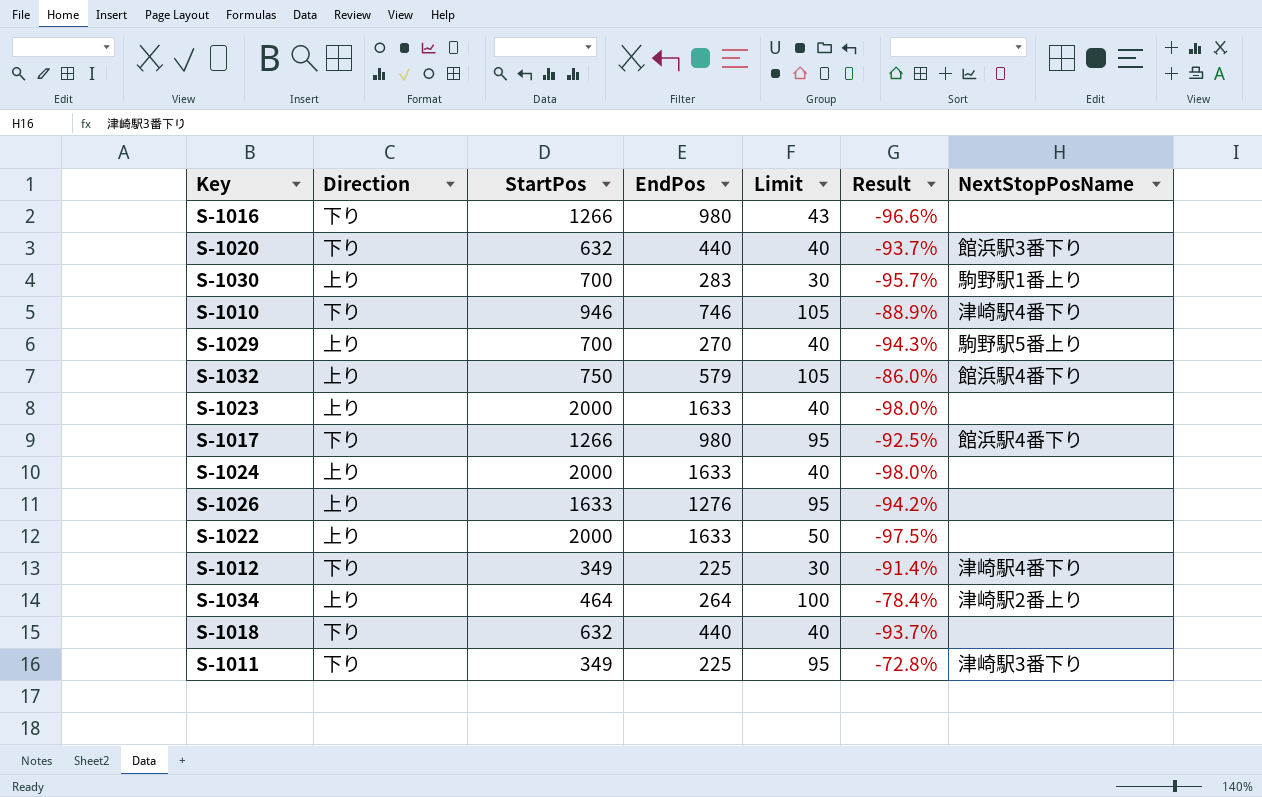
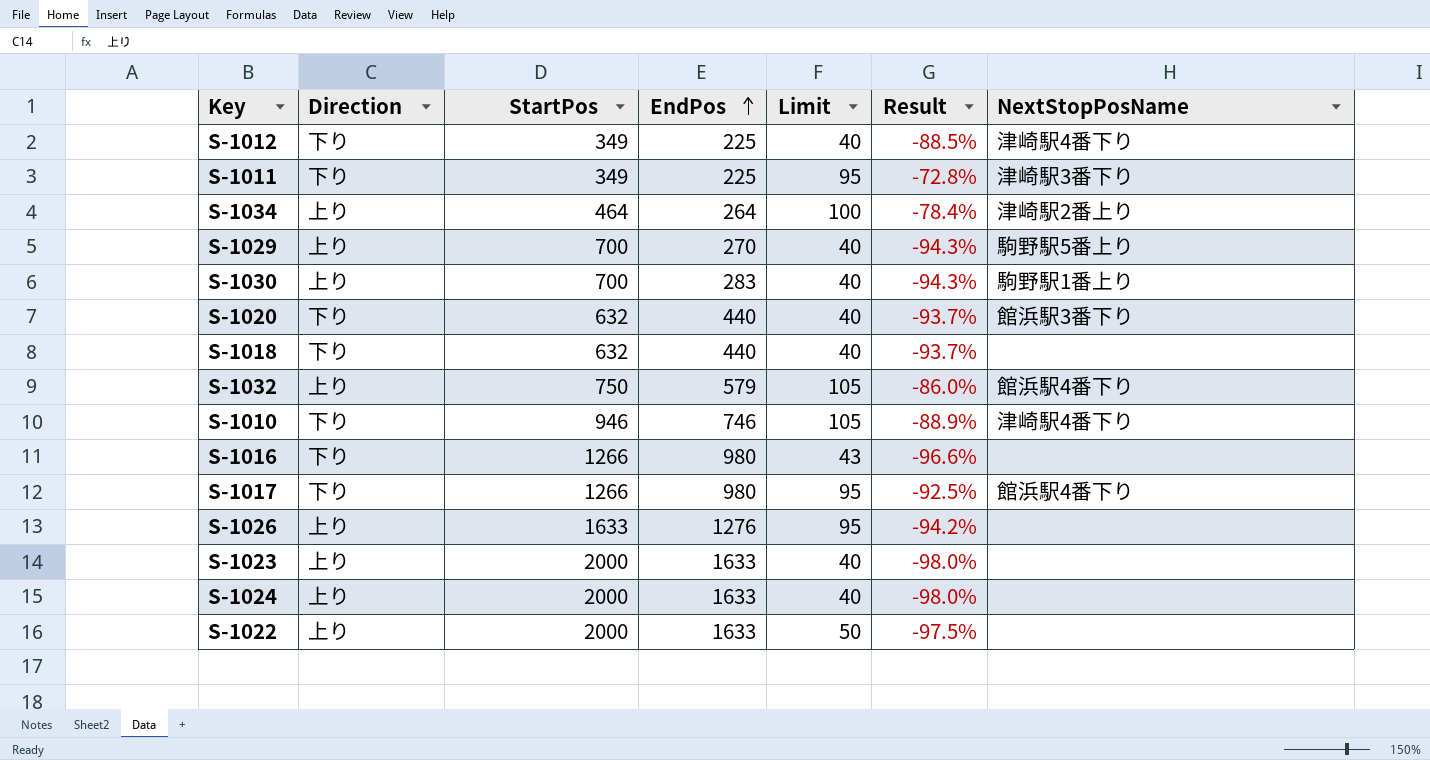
row order: none -> EndPos ascending
S-1012 | Limit: 30 -> 40
S-1012 | Result: -91.4% -> -88.5%
S-1030 | Limit: 30 -> 40
S-1030 | Result: -95.7% -> -94.3%

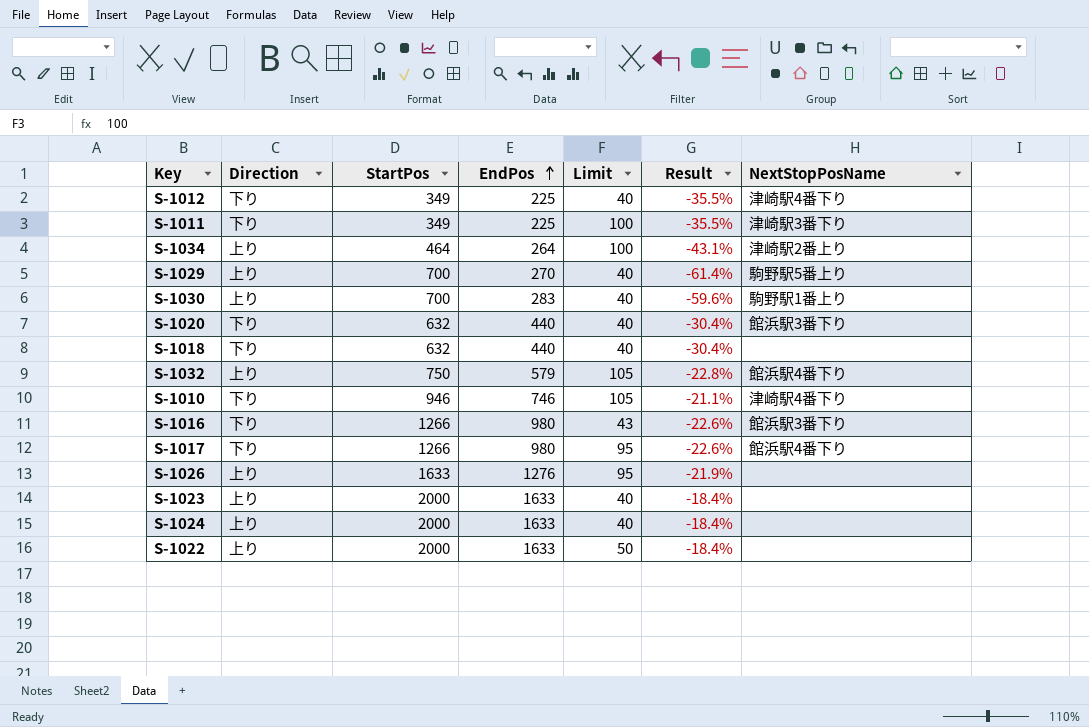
column Result | formula: ([Limit] - [StartPos]) / [StartPos] -> ([EndPos] - [StartPos]) / [StartPos]
S-1011 | Limit: 95 -> 100
S-1016 | NextStopPosName: none -> 館浜駅3番下り

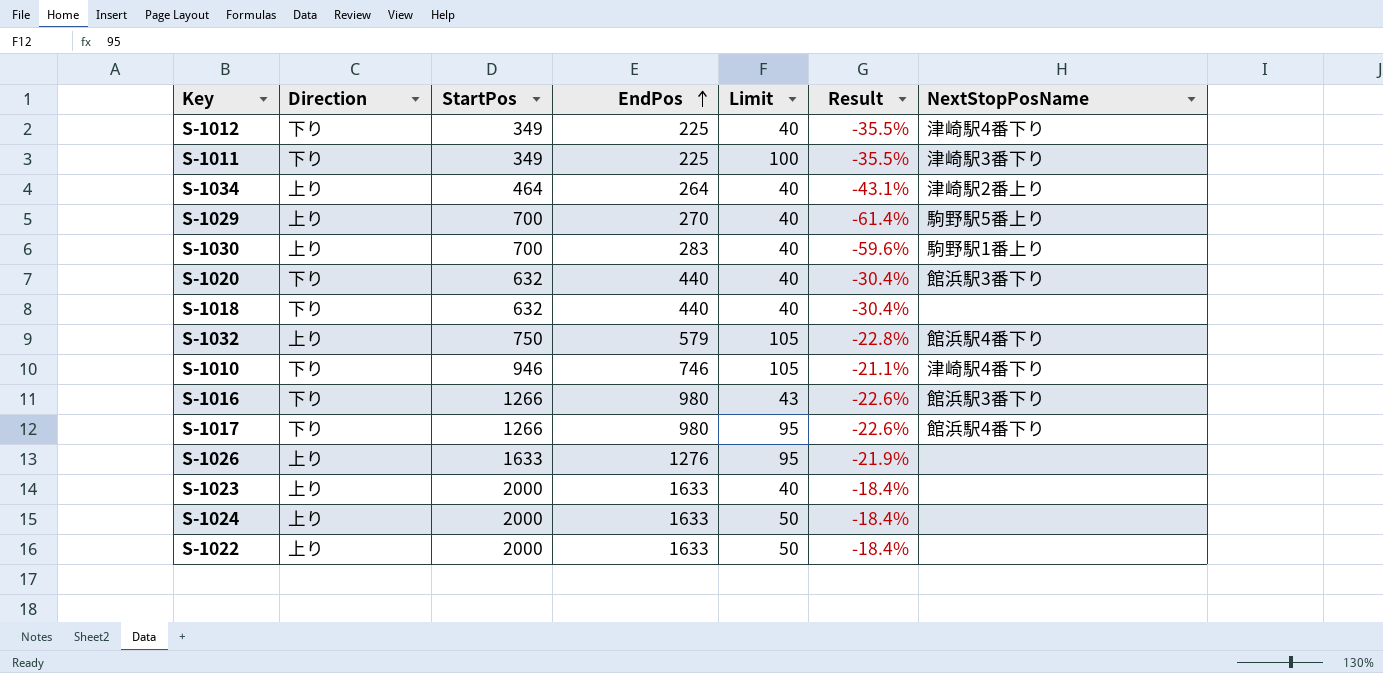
S-1034 | Limit: 100 -> 40
S-1024 | Limit: 40 -> 50

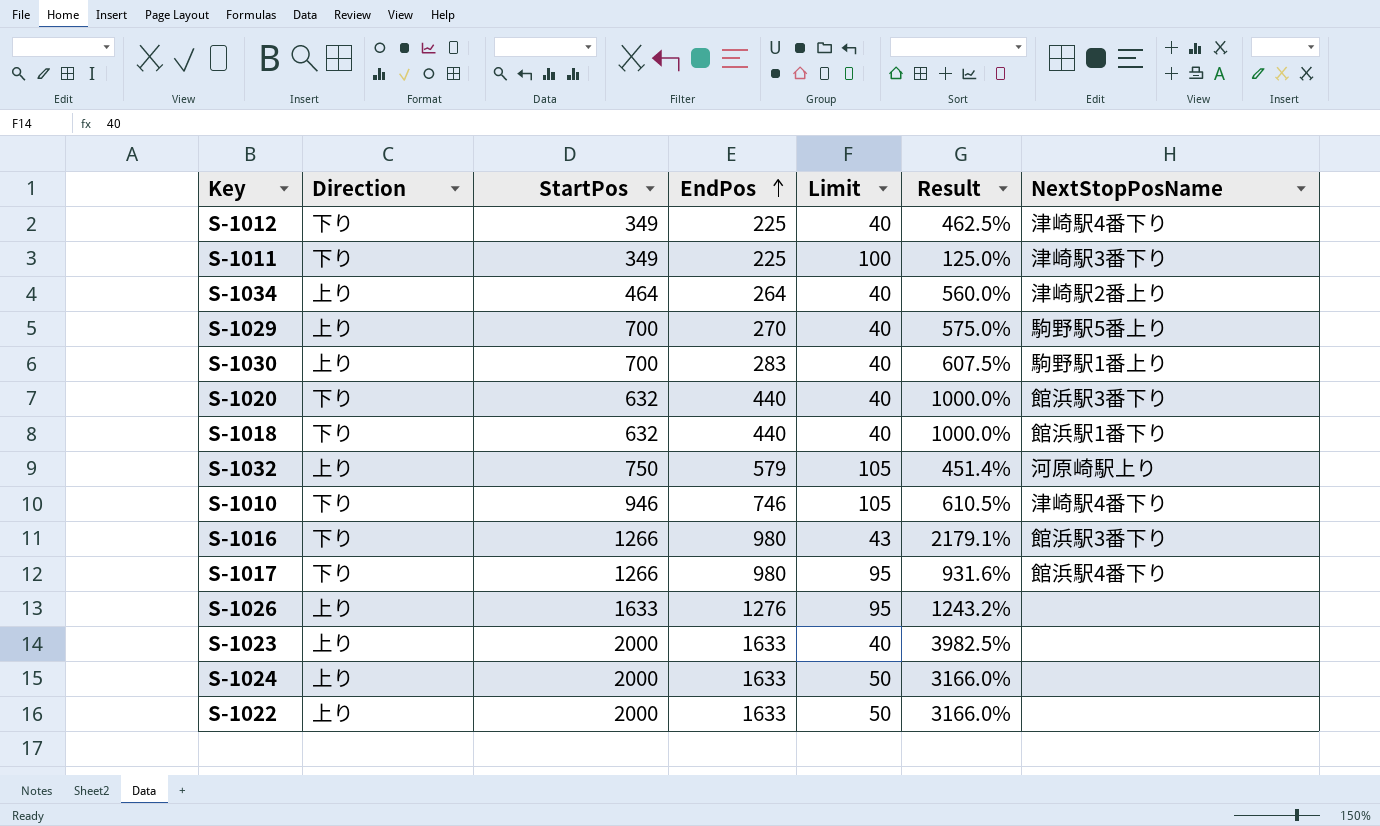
column Result | formula: ([EndPos] - [StartPos]) / [StartPos] -> ([EndPos] - [Limit]) / [Limit]
S-1018 | NextStopPosName: none -> 館浜駅1番下り
S-1032 | NextStopPosName: 館浜駅4番下り -> 河原崎駅上り

